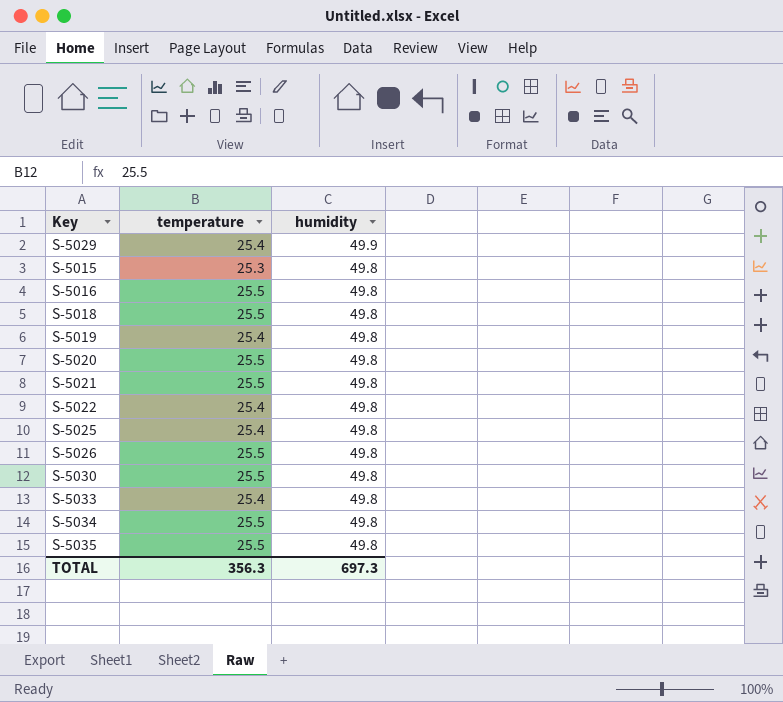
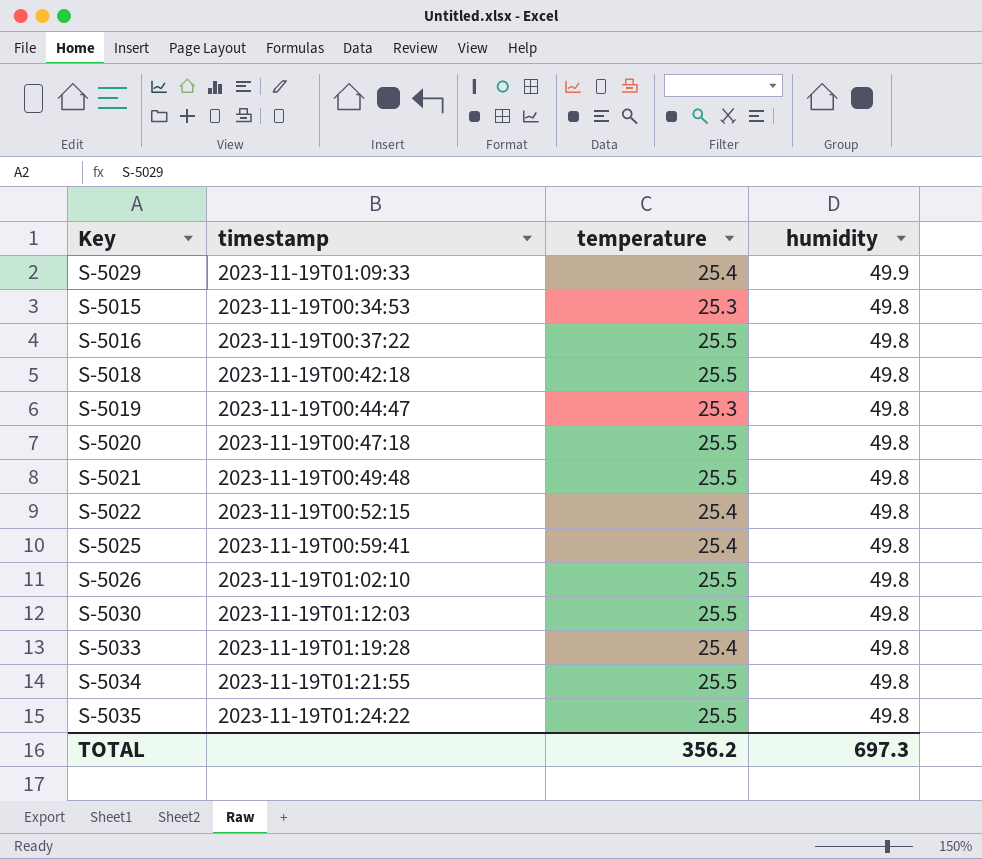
column timestamp | position: none -> 2
S-5019 | temperature: 25.4 -> 25.3
TOTAL | temperature: 356.3 -> 356.2

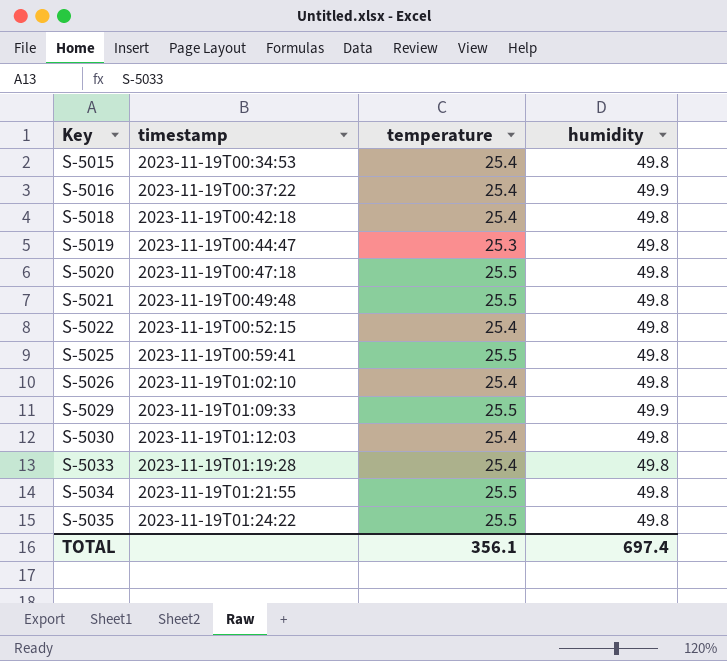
row order: humidity descending -> Key ascending
S-5015 | temperature: 25.3 -> 25.4
S-5016 | temperature: 25.5 -> 25.4
S-5016 | humidity: 49.8 -> 49.9
S-5018 | temperature: 25.5 -> 25.4
S-5025 | temperature: 25.4 -> 25.5
S-5026 | temperature: 25.5 -> 25.4
S-5029 | temperature: 25.4 -> 25.5
S-5030 | temperature: 25.5 -> 25.4
TOTAL | temperature: 356.2 -> 356.1
TOTAL | humidity: 697.3 -> 697.4

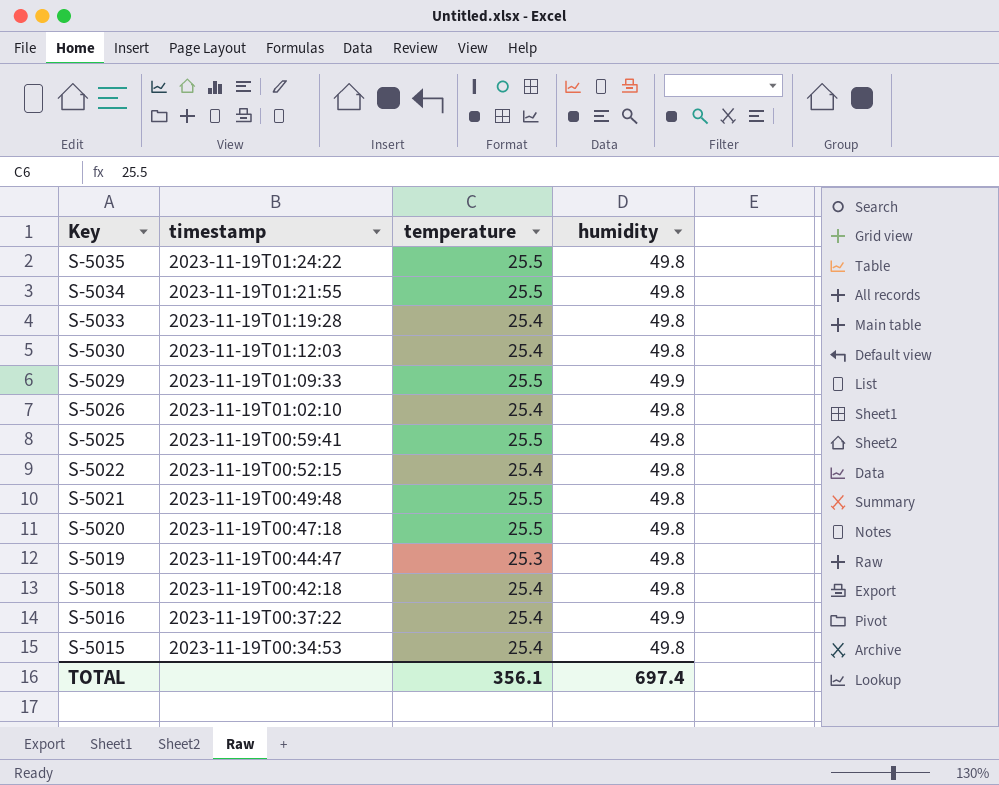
row order: Key ascending -> Key descending

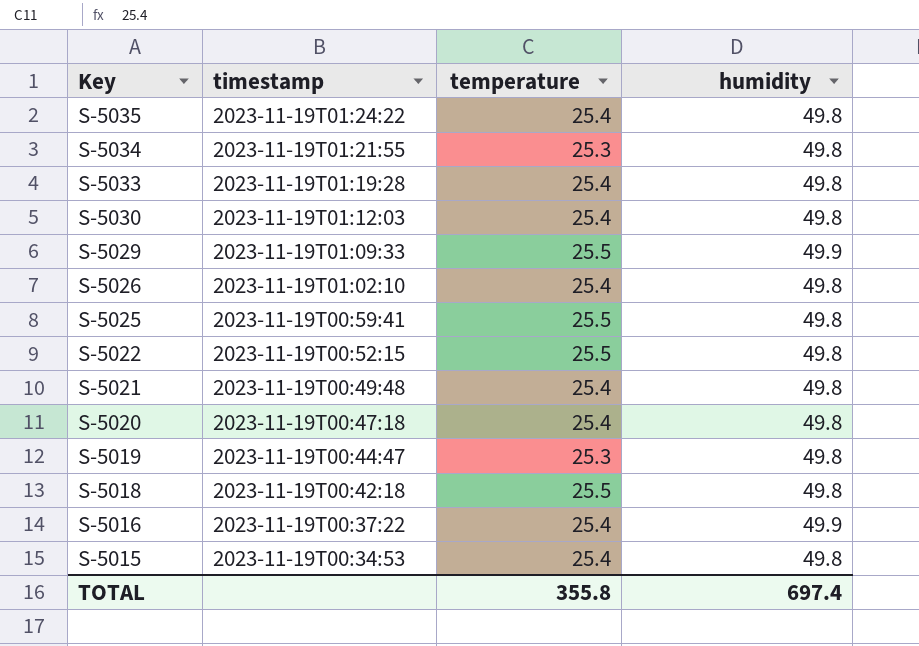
S-5035 | temperature: 25.5 -> 25.4
S-5034 | temperature: 25.5 -> 25.3
S-5022 | temperature: 25.4 -> 25.5
S-5021 | temperature: 25.5 -> 25.4
S-5020 | temperature: 25.5 -> 25.4
S-5018 | temperature: 25.4 -> 25.5
TOTAL | temperature: 356.1 -> 355.8

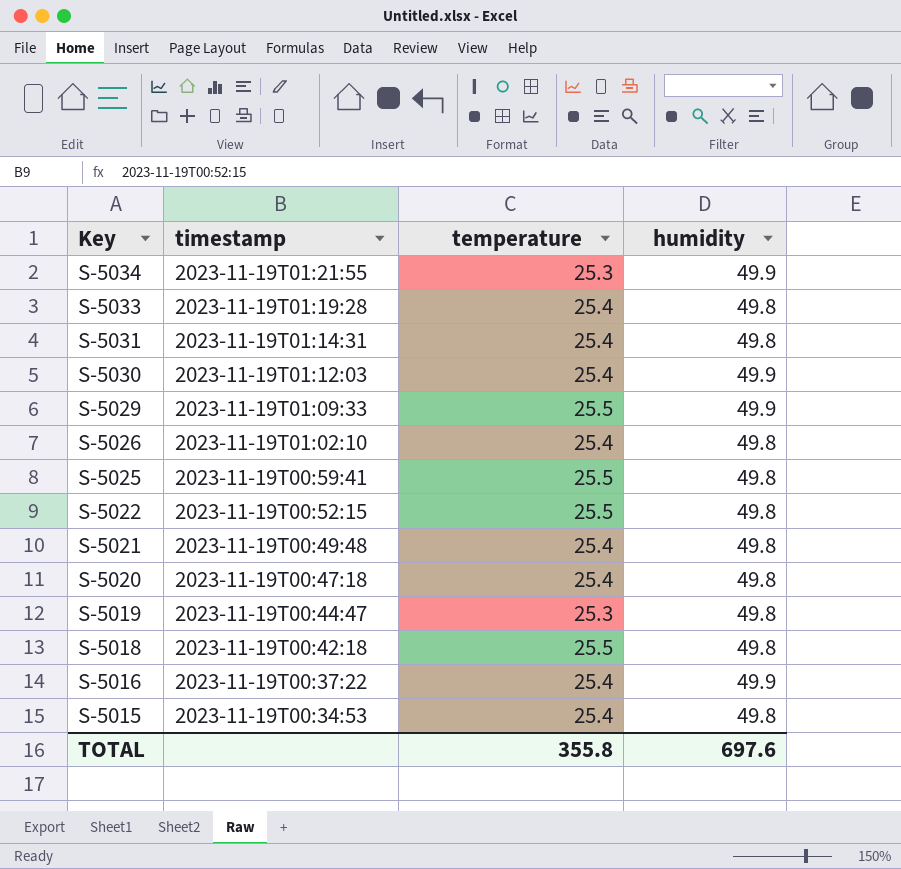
row S-5035: 2023-11-19T01:24:22 | 25.4 | 49.8 -> none
S-5034 | humidity: 49.8 -> 49.9
row S-5031: none -> 2023-11-19T01:14:31 | 25.4 | 49.8
S-5030 | humidity: 49.8 -> 49.9
TOTAL | humidity: 697.4 -> 697.6

